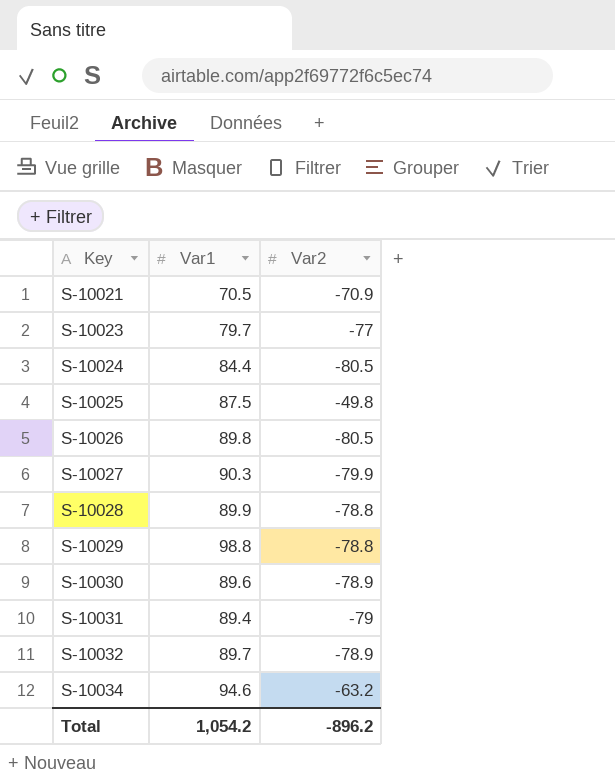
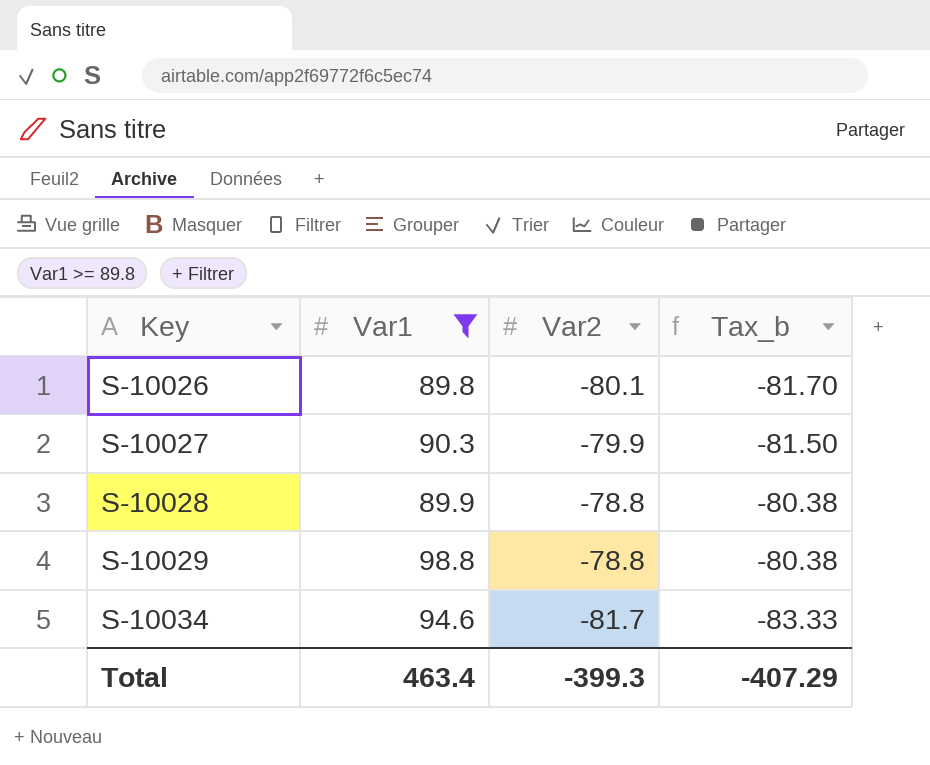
filter: none -> Var1 >= 89.8
column Tax_b | formula: none -> [Var2] * 1.02
S-10026 | Var2: -80.5 -> -80.1
S-10034 | Var2: -63.2 -> -81.7
Total | Var1: 1,054.2 -> 463.4
Total | Var2: -896.2 -> -399.3

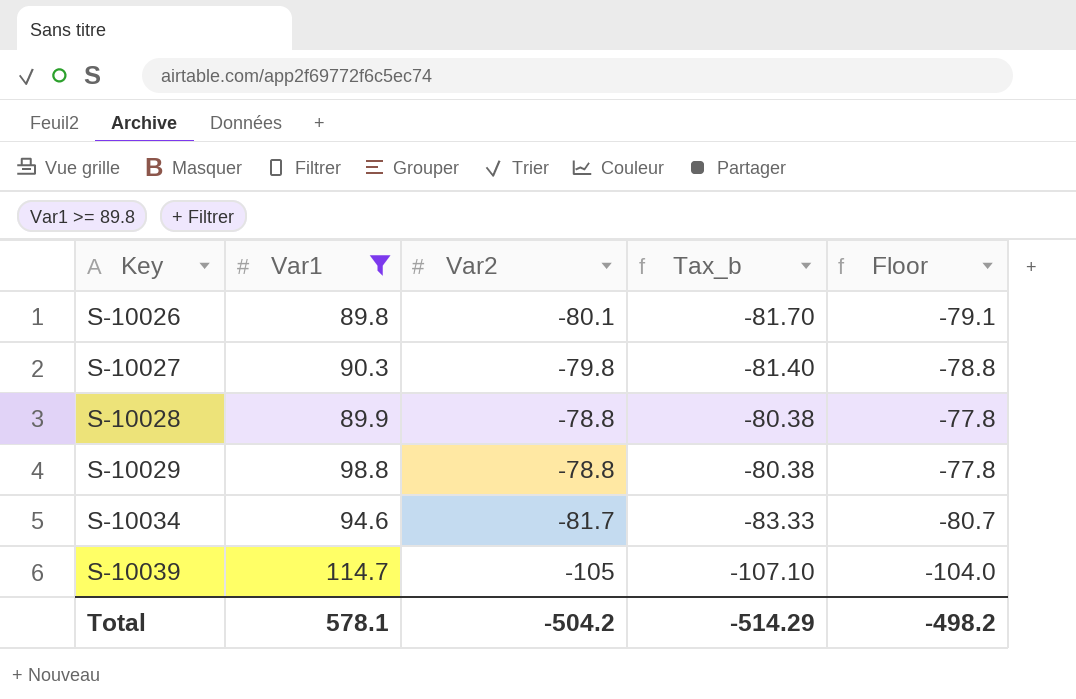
column Floor | formula: none -> [Var2] + 1
S-10027 | Var2: -79.9 -> -79.8
S-10027 | Tax_b: -81.50 -> -81.40
row S-10039: none -> 114.7 | -105 | -107.10 | -104.0
Total | Var1: 463.4 -> 578.1
Total | Var2: -399.3 -> -504.2
Total | Tax_b: -407.29 -> -514.29

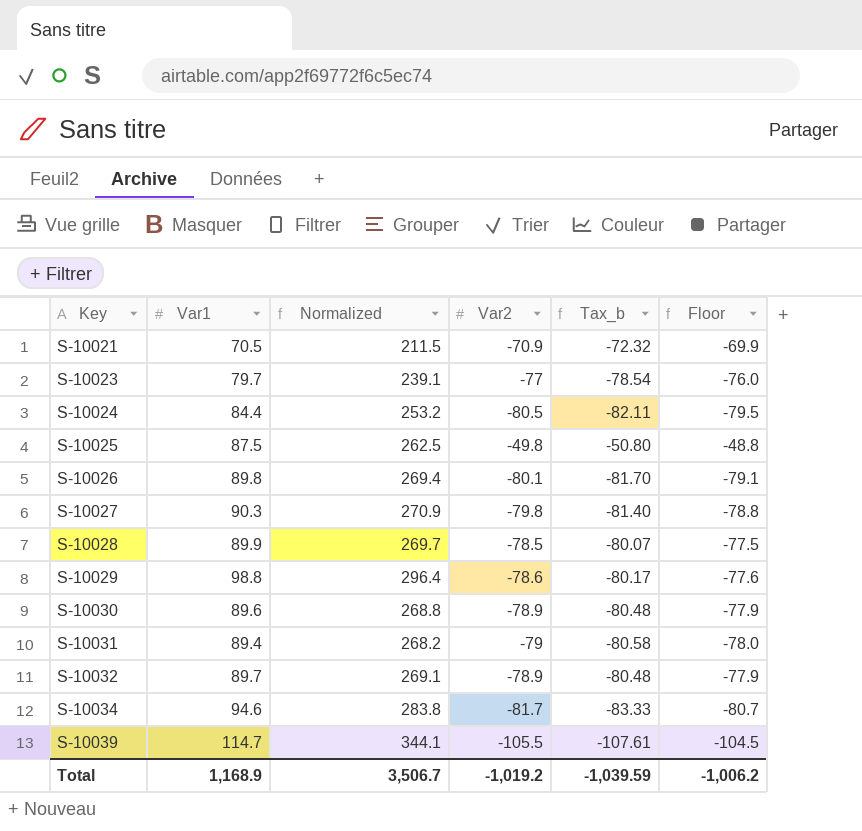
filter: Var1 >= 89.8 -> none
column Normalized | formula: none -> [Var1] * 3
S-10028 | Var2: -78.8 -> -78.5
S-10028 | Tax_b: -80.38 -> -80.07
S-10028 | Floor: -77.8 -> -77.5
S-10029 | Var2: -78.8 -> -78.6
S-10029 | Tax_b: -80.38 -> -80.17
S-10029 | Floor: -77.8 -> -77.6
S-10039 | Var2: -105 -> -105.5
S-10039 | Tax_b: -107.10 -> -107.61
S-10039 | Floor: -104.0 -> -104.5
Total | Var1: 578.1 -> 1,168.9
Total | Var2: -504.2 -> -1,019.2
Total | Tax_b: -514.29 -> -1,039.59
Total | Floor: -498.2 -> -1,006.2

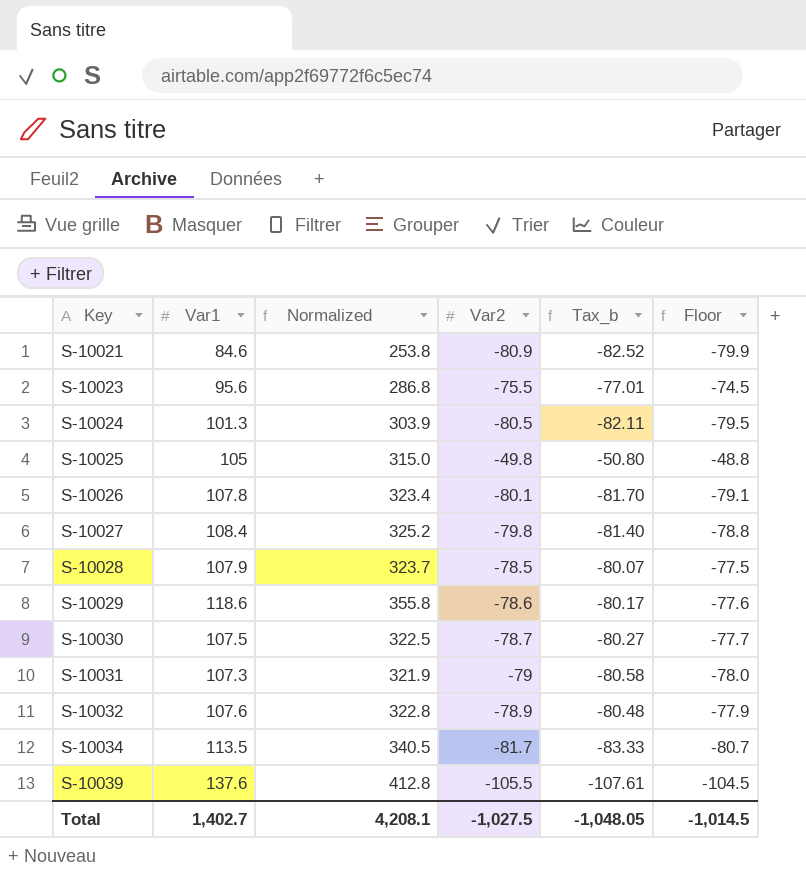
S-10021 | Var1: 70.5 -> 84.6
S-10021 | Normalized: 211.5 -> 253.8
S-10021 | Var2: -70.9 -> -80.9
S-10021 | Tax_b: -72.32 -> -82.52
S-10021 | Floor: -69.9 -> -79.9
S-10023 | Var1: 79.7 -> 95.6
S-10023 | Normalized: 239.1 -> 286.8
S-10023 | Var2: -77 -> -75.5
S-10023 | Tax_b: -78.54 -> -77.01
S-10023 | Floor: -76.0 -> -74.5
S-10024 | Var1: 84.4 -> 101.3
S-10024 | Normalized: 253.2 -> 303.9
S-10025 | Var1: 87.5 -> 105
S-10025 | Normalized: 262.5 -> 315.0
S-10026 | Var1: 89.8 -> 107.8
S-10026 | Normalized: 269.4 -> 323.4
S-10027 | Var1: 90.3 -> 108.4
S-10027 | Normalized: 270.9 -> 325.2
S-10028 | Var1: 89.9 -> 107.9
S-10028 | Normalized: 269.7 -> 323.7
S-10029 | Var1: 98.8 -> 118.6
S-10029 | Normalized: 296.4 -> 355.8
S-10030 | Var1: 89.6 -> 107.5
S-10030 | Normalized: 268.8 -> 322.5
S-10030 | Var2: -78.9 -> -78.7
S-10030 | Tax_b: -80.48 -> -80.27
S-10030 | Floor: -77.9 -> -77.7
S-10031 | Var1: 89.4 -> 107.3
S-10031 | Normalized: 268.2 -> 321.9
S-10032 | Var1: 89.7 -> 107.6
S-10032 | Normalized: 269.1 -> 322.8
S-10034 | Var1: 94.6 -> 113.5
S-10034 | Normalized: 283.8 -> 340.5
S-10039 | Var1: 114.7 -> 137.6
S-10039 | Normalized: 344.1 -> 412.8
Total | Var1: 1,168.9 -> 1,402.7
Total | Normalized: 3,506.7 -> 4,208.1
Total | Var2: -1,019.2 -> -1,027.5
Total | Tax_b: -1,039.59 -> -1,048.05
Total | Floor: -1,006.2 -> -1,014.5

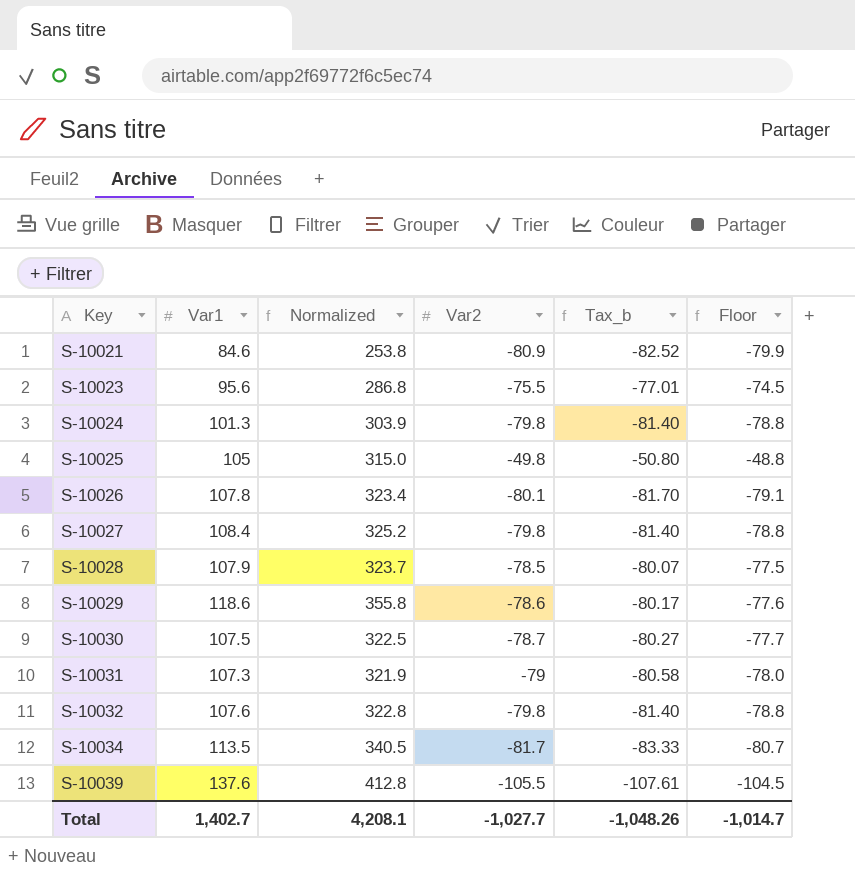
S-10024 | Var2: -80.5 -> -79.8
S-10024 | Tax_b: -82.11 -> -81.40
S-10024 | Floor: -79.5 -> -78.8
S-10032 | Var2: -78.9 -> -79.8
S-10032 | Tax_b: -80.48 -> -81.40
S-10032 | Floor: -77.9 -> -78.8
Total | Var2: -1,027.5 -> -1,027.7
Total | Tax_b: -1,048.05 -> -1,048.26
Total | Floor: -1,014.5 -> -1,014.7

